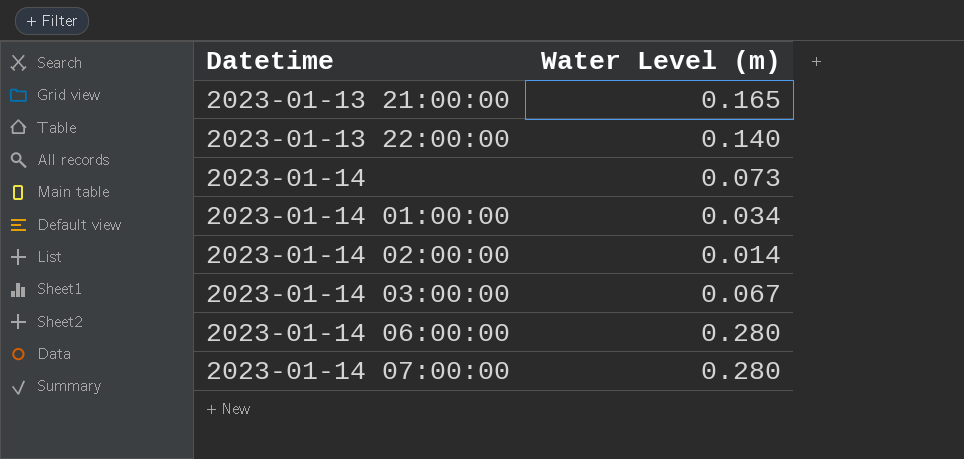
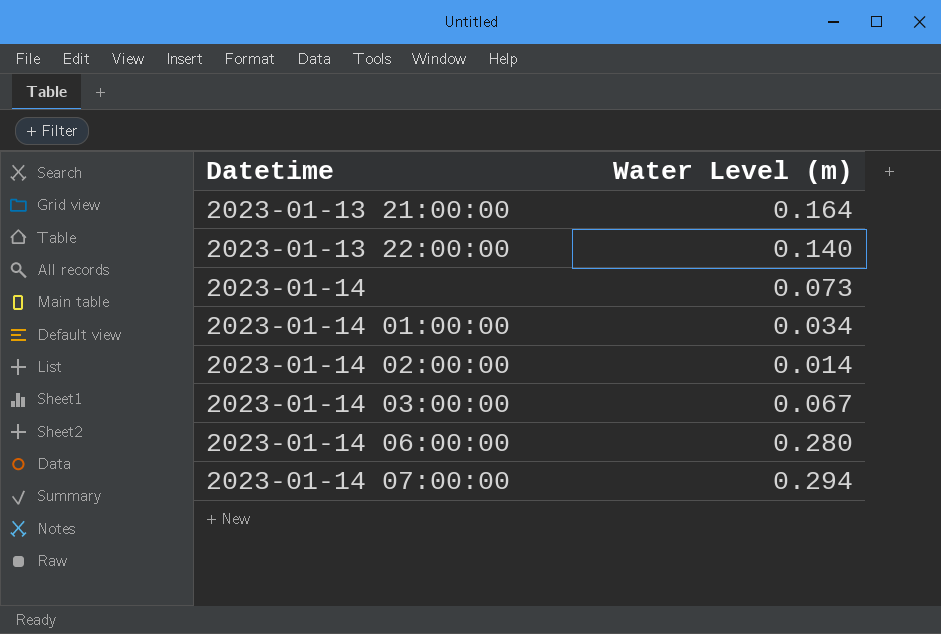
2023-01-13 21:00:00 | Water Level (m): 0.165 -> 0.164
2023-01-14 07:00:00 | Water Level (m): 0.280 -> 0.294

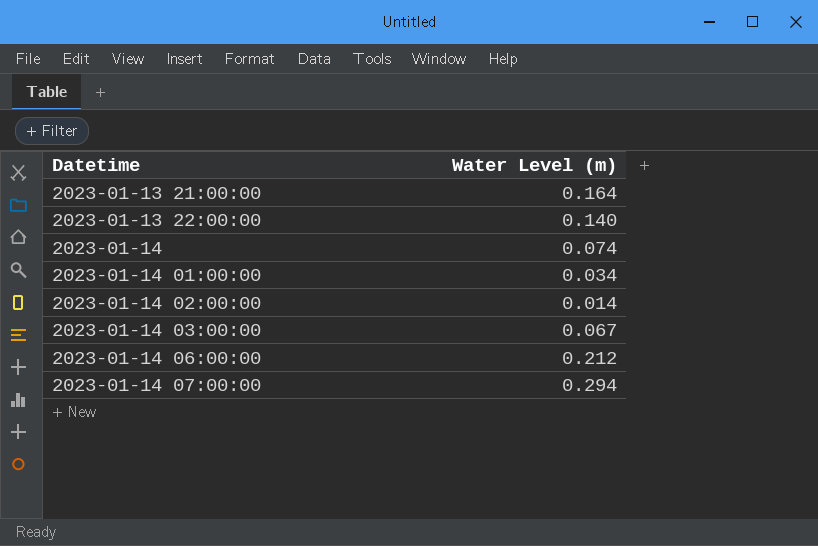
2023-01-14 | Water Level (m): 0.073 -> 0.074
2023-01-14 06:00:00 | Water Level (m): 0.280 -> 0.212

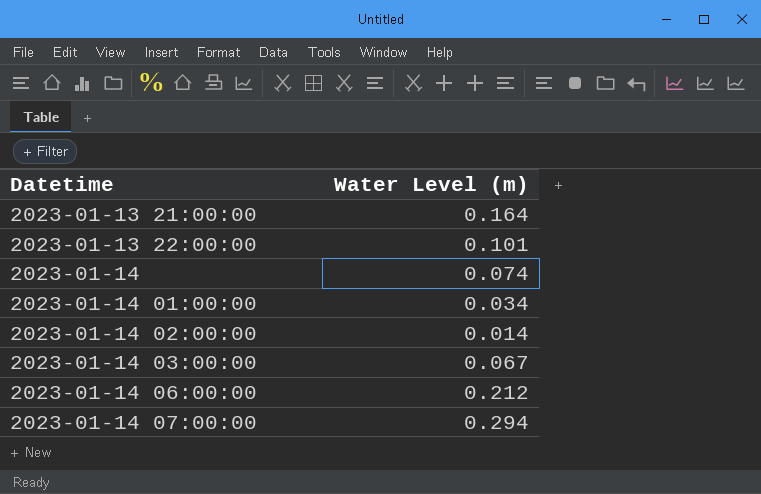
2023-01-13 22:00:00 | Water Level (m): 0.140 -> 0.101

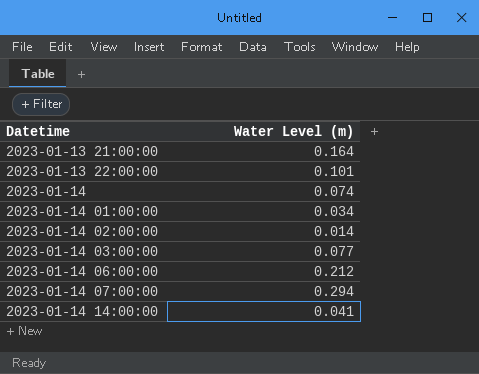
2023-01-14 03:00:00 | Water Level (m): 0.067 -> 0.077
row 2023-01-14 14:00:00: none -> 0.041

